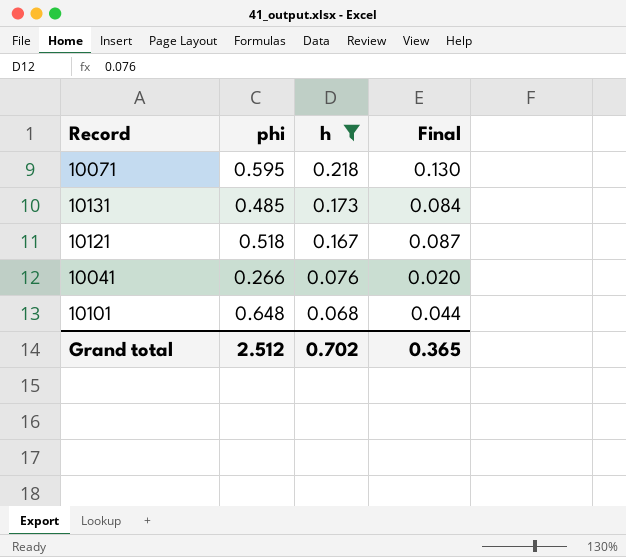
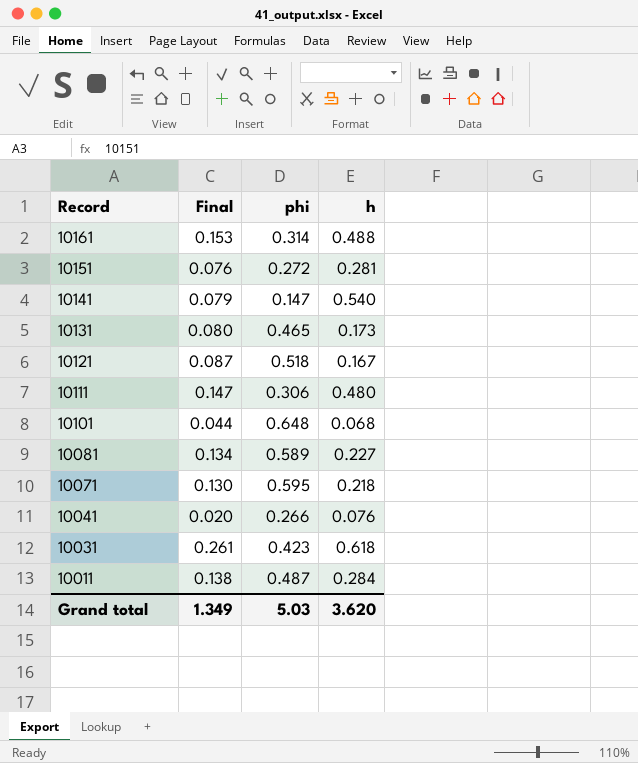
filter: h <= 0.218 -> none
row order: h descending -> Record descending
column Final | position: 4 -> 2
10131 | Final: 0.084 -> 0.080
10131 | phi: 0.485 -> 0.465
Grand total | Final: 0.365 -> 1.349
Grand total | phi: 2.512 -> 5.03
Grand total | h: 0.702 -> 3.620

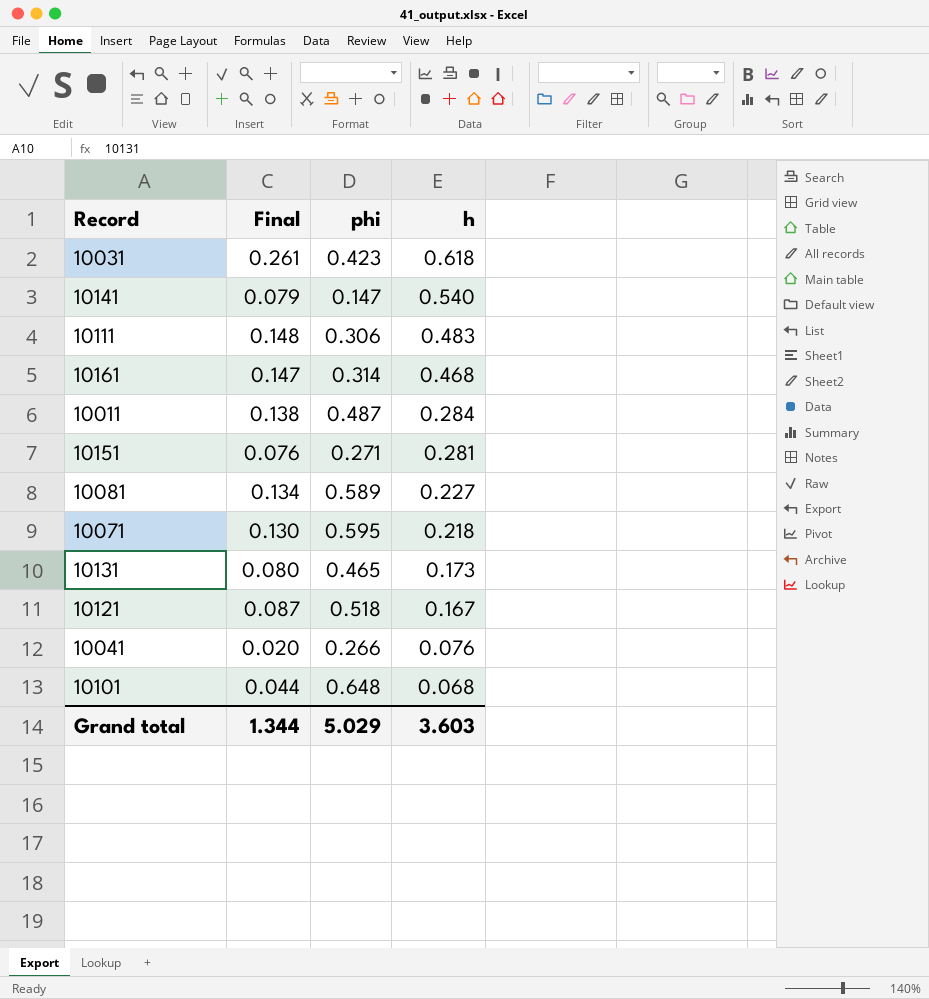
row order: Record descending -> h descending
10111 | Final: 0.147 -> 0.148
10111 | h: 0.480 -> 0.483
10161 | Final: 0.153 -> 0.147
10161 | h: 0.488 -> 0.468
10151 | phi: 0.272 -> 0.271
Grand total | Final: 1.349 -> 1.344
Grand total | phi: 5.03 -> 5.029
Grand total | h: 3.620 -> 3.603

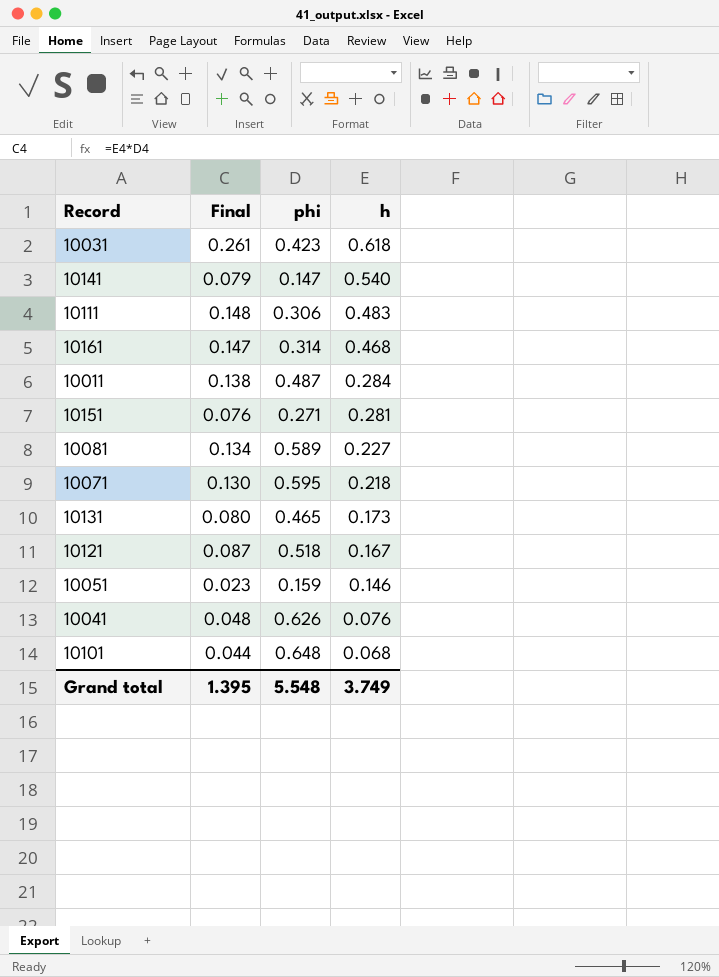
row 10051: none -> 0.023 | 0.159 | 0.146
10041 | Final: 0.020 -> 0.048
10041 | phi: 0.266 -> 0.626
Grand total | Final: 1.344 -> 1.395
Grand total | phi: 5.029 -> 5.548
Grand total | h: 3.603 -> 3.749

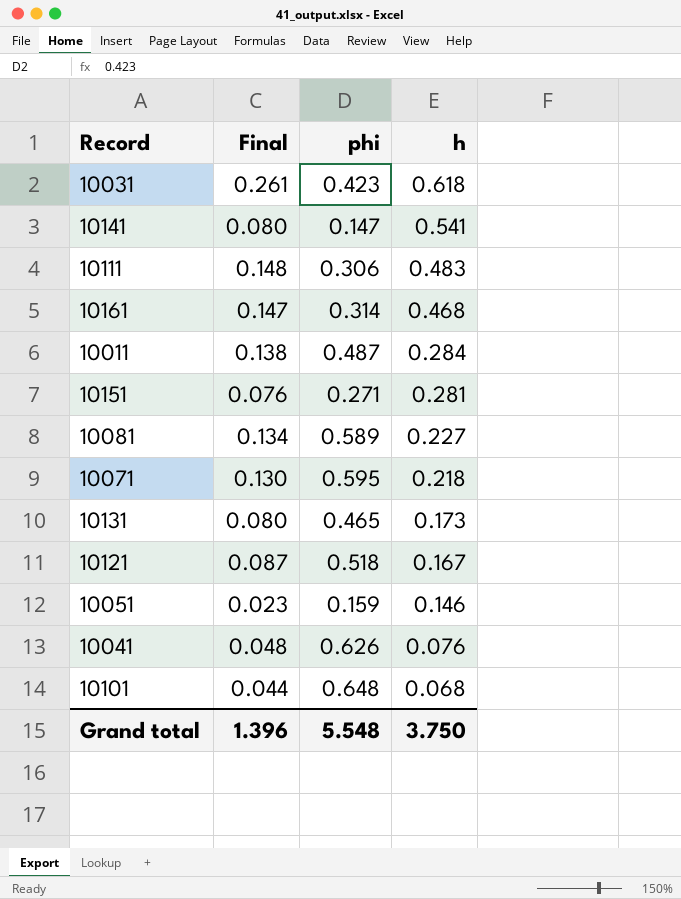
10141 | Final: 0.079 -> 0.080
10141 | h: 0.540 -> 0.541
Grand total | Final: 1.395 -> 1.396
Grand total | h: 3.749 -> 3.750

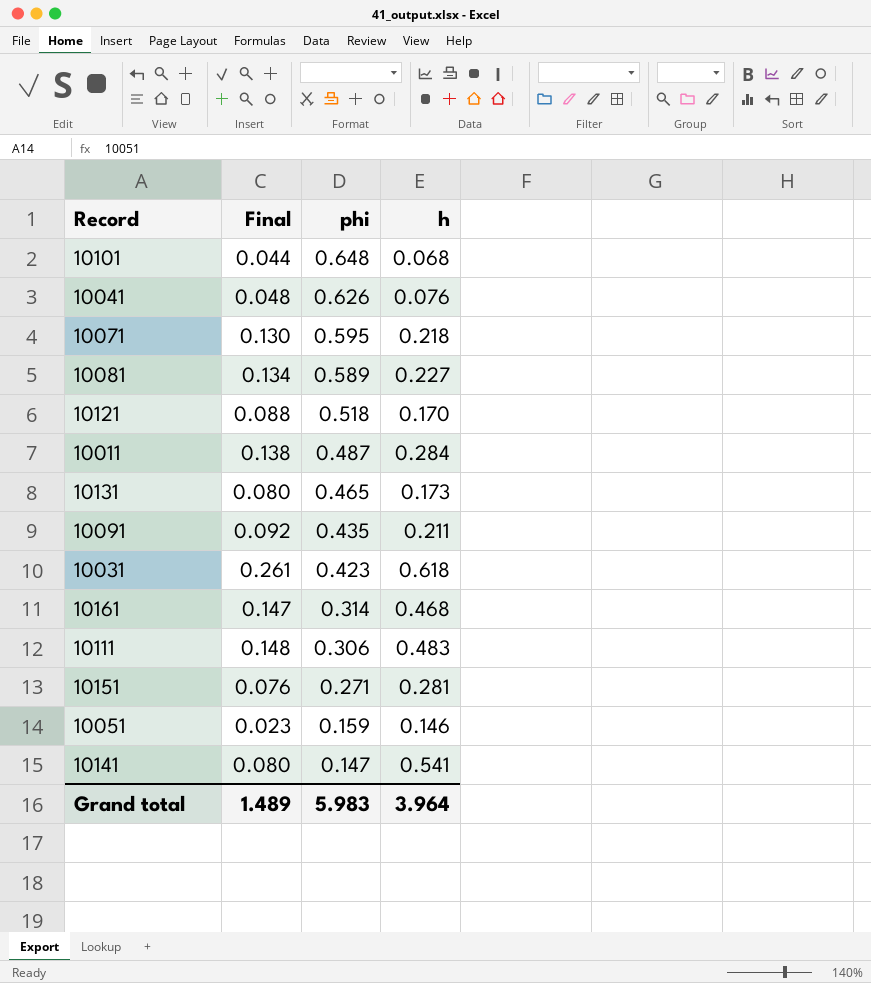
row order: h descending -> phi descending
10121 | Final: 0.087 -> 0.088
10121 | h: 0.167 -> 0.170
row 10091: none -> 0.092 | 0.435 | 0.211
Grand total | Final: 1.396 -> 1.489
Grand total | phi: 5.548 -> 5.983
Grand total | h: 3.750 -> 3.964

